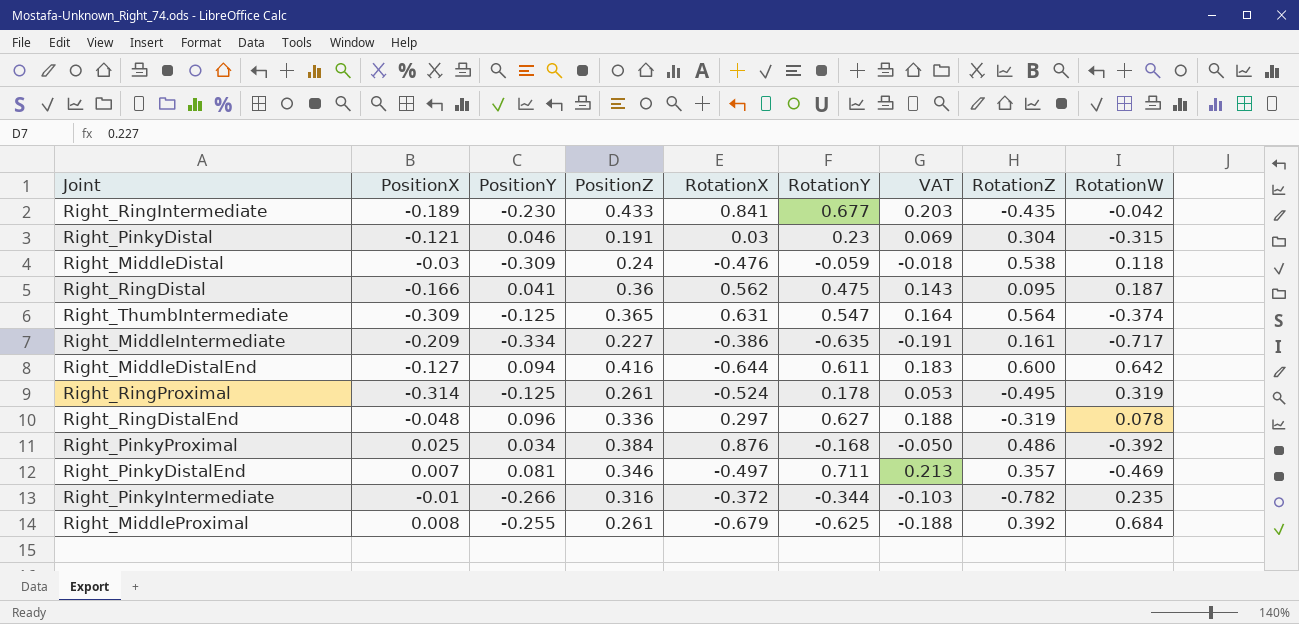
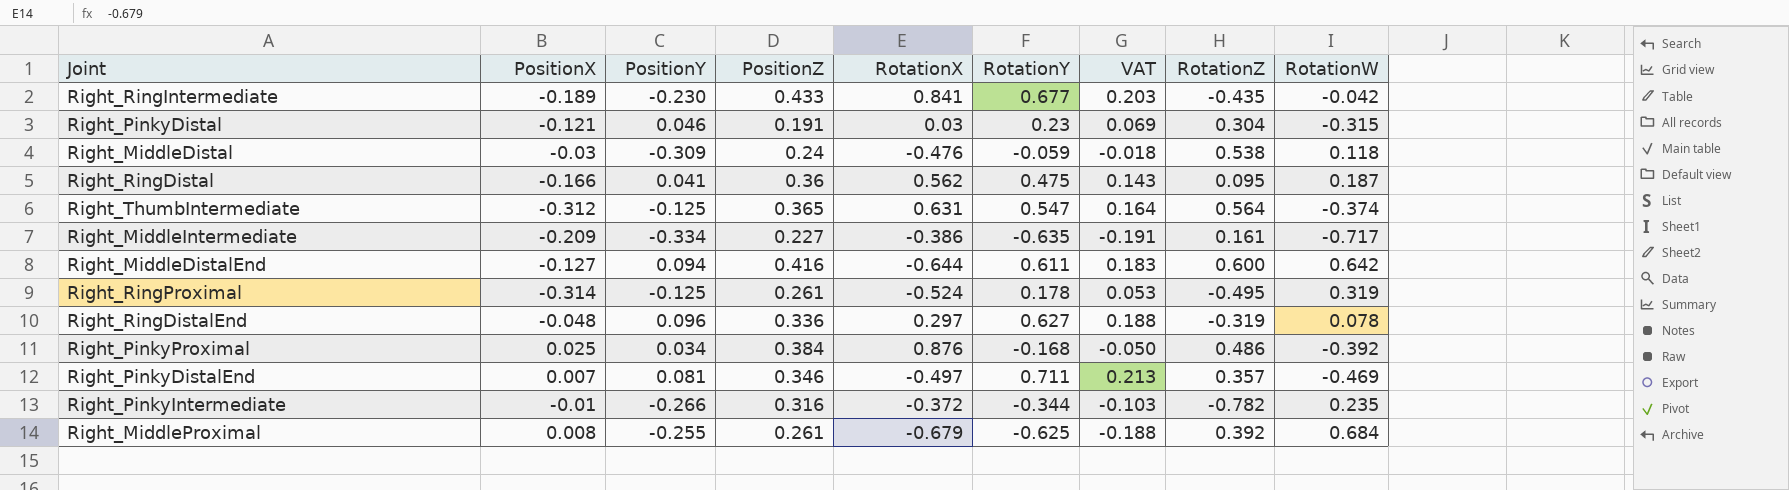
Right_ThumbIntermediate | PositionX: -0.309 -> -0.312

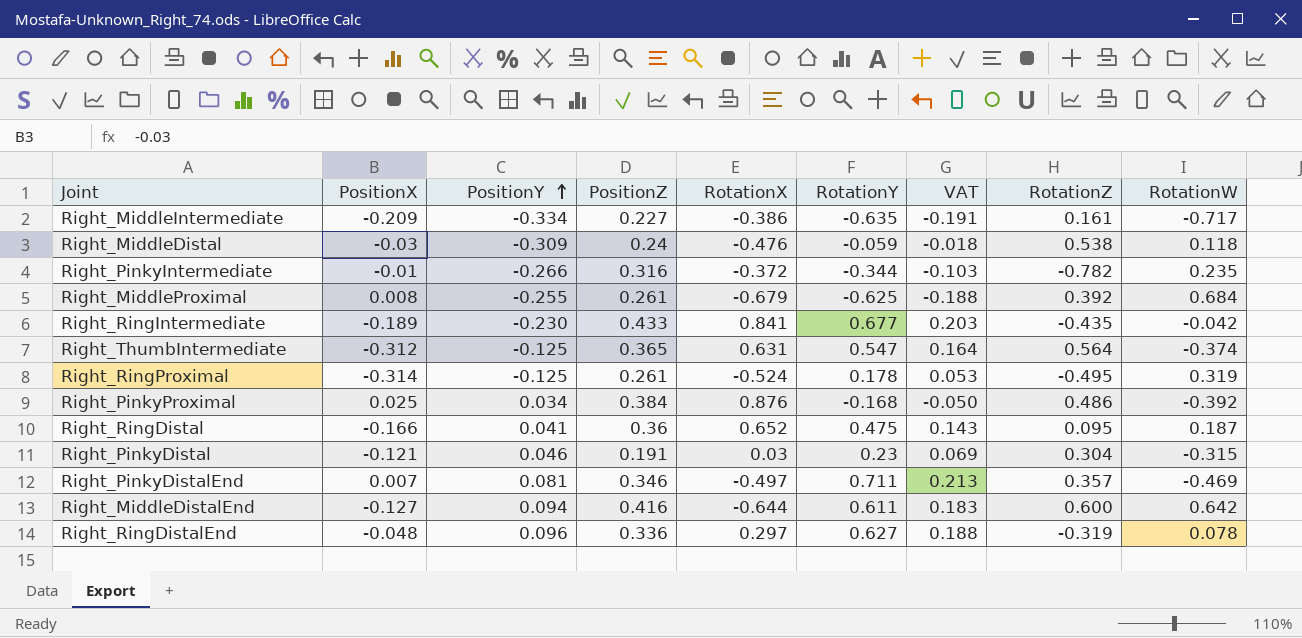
row order: none -> PositionY ascending
Right_RingDistal | RotationX: 0.562 -> 0.652

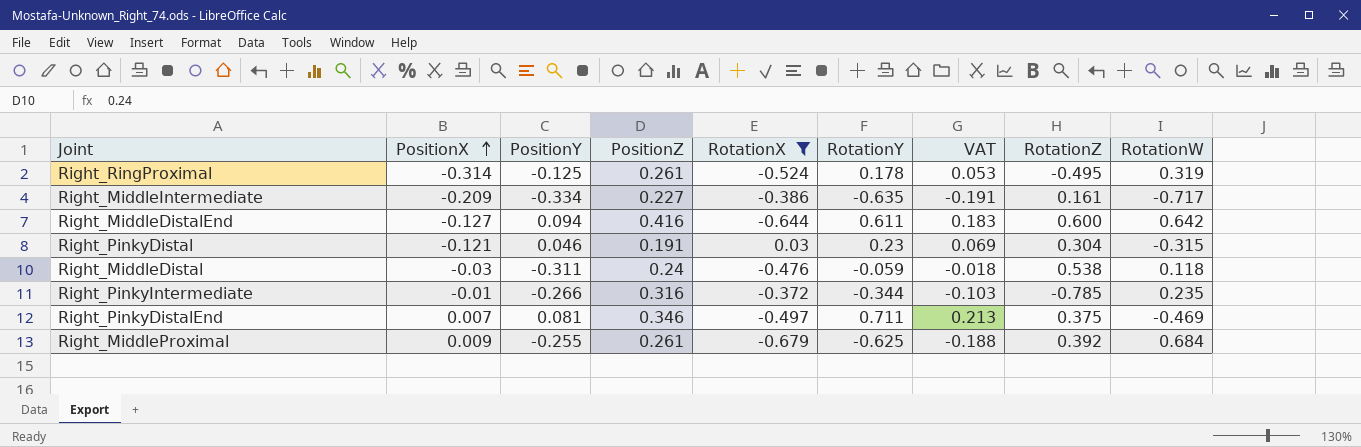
filter: none -> RotationX <= 0.03
row order: PositionY ascending -> PositionX ascending
Right_MiddleDistal | PositionY: -0.309 -> -0.311
Right_PinkyIntermediate | RotationZ: -0.782 -> -0.785
Right_PinkyDistalEnd | RotationZ: 0.357 -> 0.375
Right_MiddleProximal | PositionX: 0.008 -> 0.009

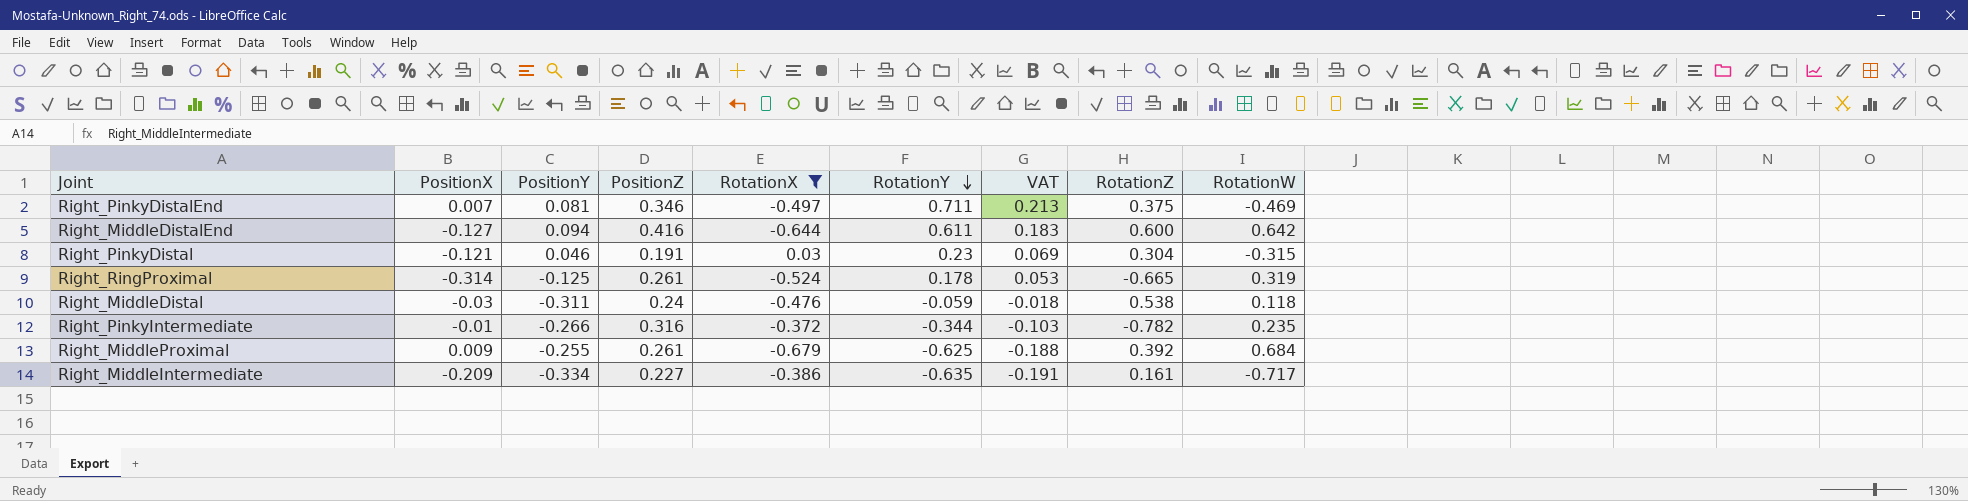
row order: PositionX ascending -> RotationY descending
Right_RingProximal | RotationZ: -0.495 -> -0.665
Right_PinkyIntermediate | RotationZ: -0.785 -> -0.782

